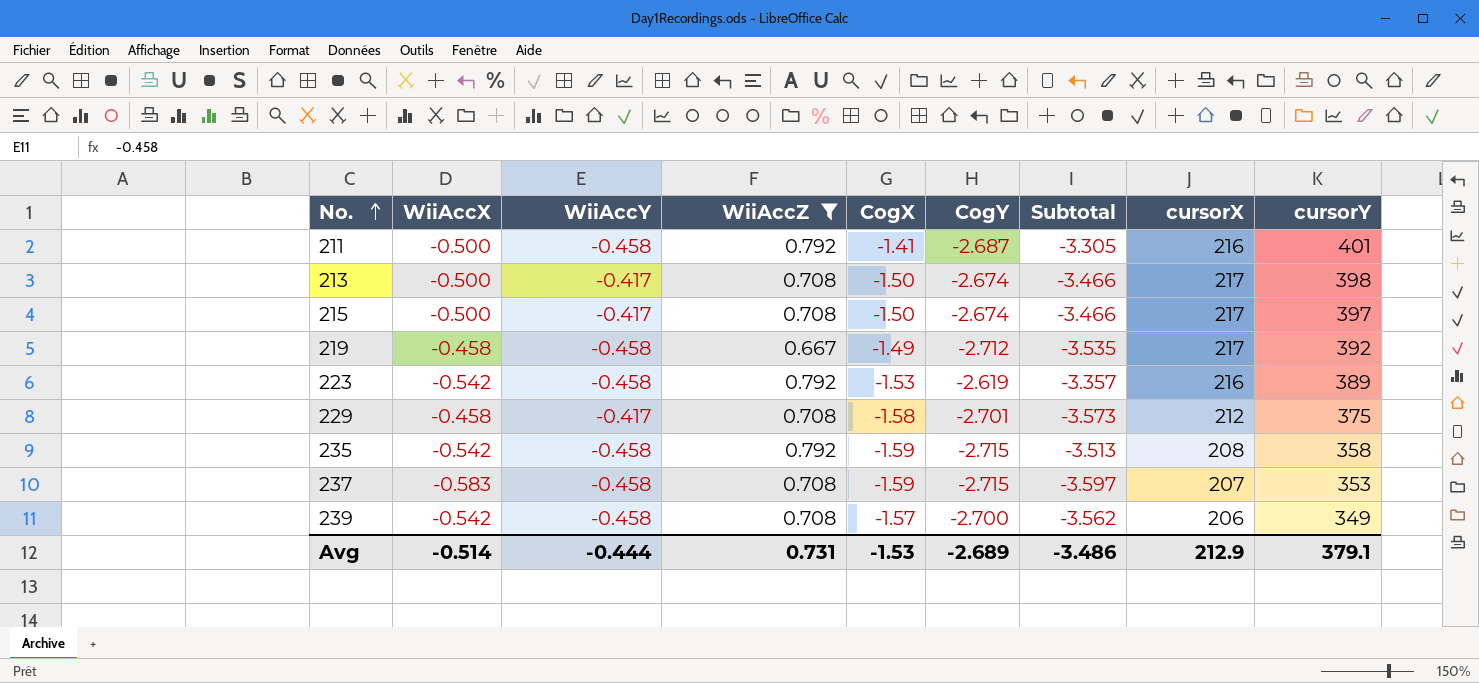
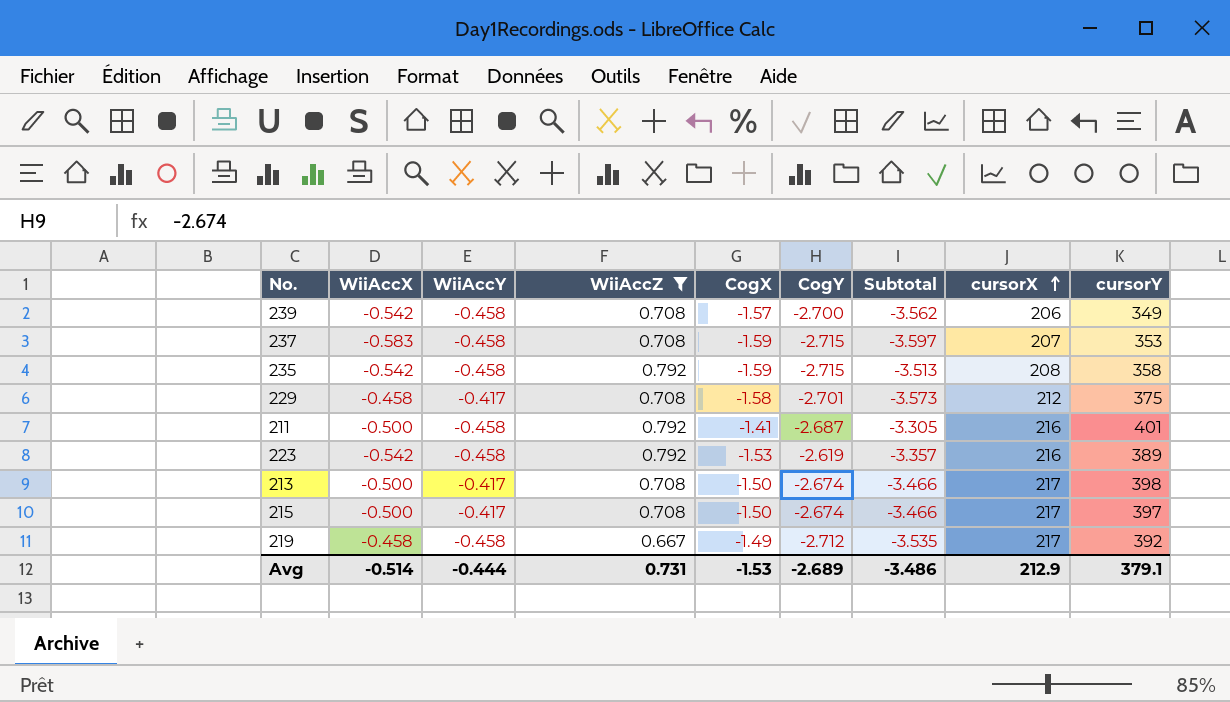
row order: No. ascending -> cursorX ascending

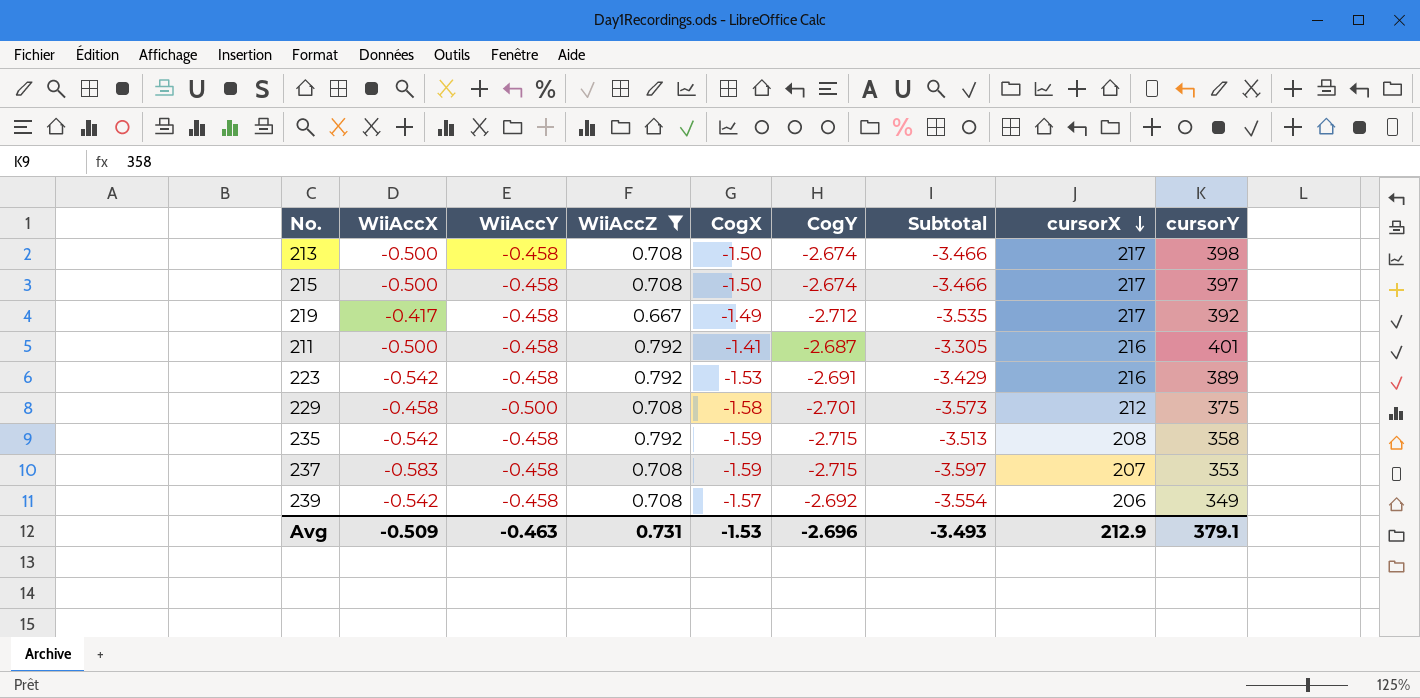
row order: cursorX ascending -> cursorX descending
213 | WiiAccY: -0.417 -> -0.458
215 | WiiAccY: -0.417 -> -0.458
219 | WiiAccX: -0.458 -> -0.417
223 | CogY: -2.619 -> -2.691
223 | Subtotal: -3.357 -> -3.429
229 | WiiAccY: -0.417 -> -0.500
239 | CogY: -2.700 -> -2.692
239 | Subtotal: -3.562 -> -3.554
Avg | WiiAccX: -0.514 -> -0.509
Avg | WiiAccY: -0.444 -> -0.463
Avg | CogY: -2.689 -> -2.696
Avg | Subtotal: -3.486 -> -3.493

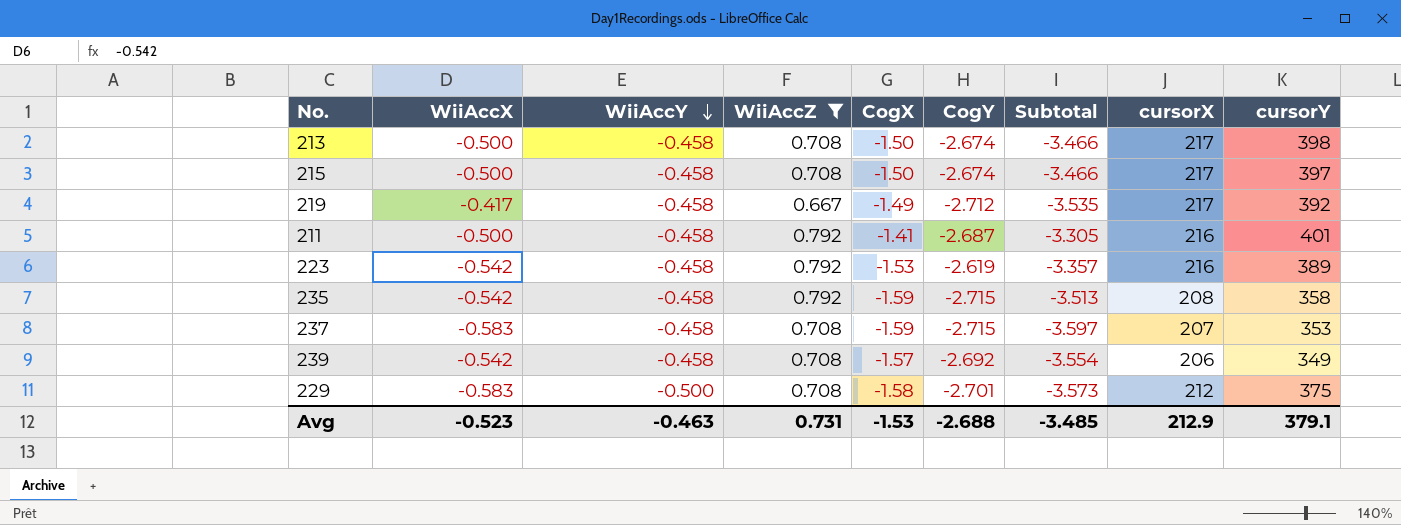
row order: cursorX descending -> WiiAccY descending
223 | CogY: -2.691 -> -2.619
223 | Subtotal: -3.429 -> -3.357
229 | WiiAccX: -0.458 -> -0.583
Avg | WiiAccX: -0.509 -> -0.523
Avg | CogY: -2.696 -> -2.688
Avg | Subtotal: -3.493 -> -3.485

